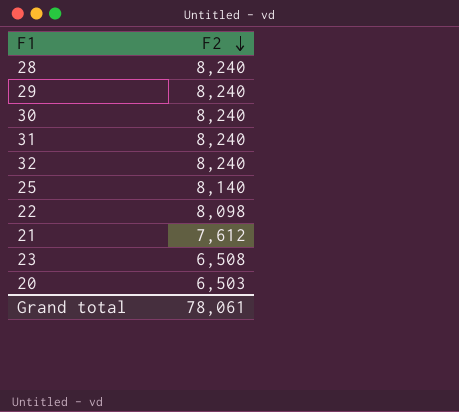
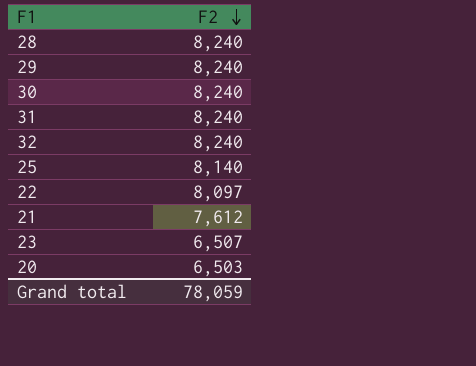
22 | F2: 8,098 -> 8,097
23 | F2: 6,508 -> 6,507
Grand total | F2: 78,061 -> 78,059

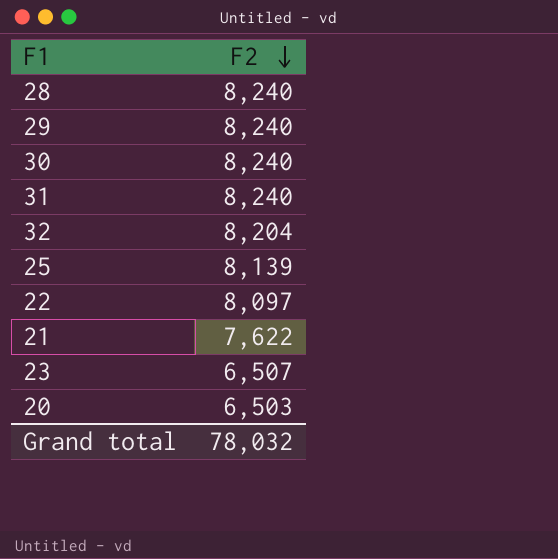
32 | F2: 8,240 -> 8,204
25 | F2: 8,140 -> 8,139
21 | F2: 7,612 -> 7,622
Grand total | F2: 78,059 -> 78,032

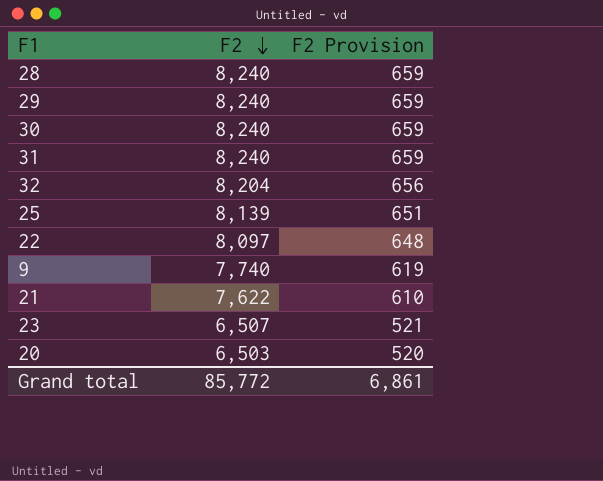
column F2 Provision | formula: none -> [F2] * 0.08
row 9: none -> 7,740 | 619
Grand total | F2: 78,032 -> 85,772

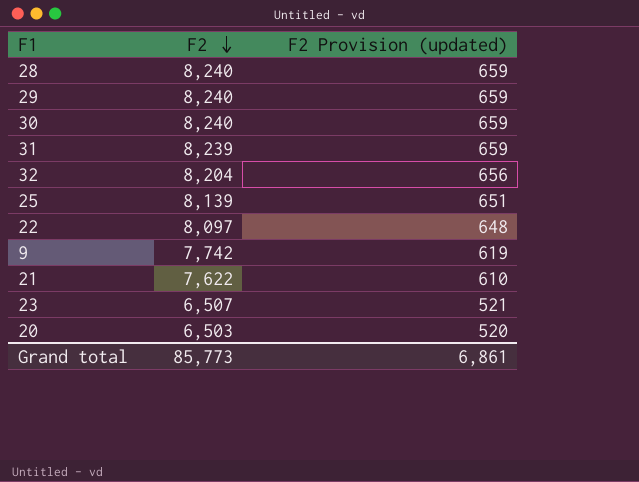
column name: F2 Provision -> F2 Provision (updated)
31 | F2: 8,240 -> 8,239
9 | F2: 7,740 -> 7,742
Grand total | F2: 85,772 -> 85,773

